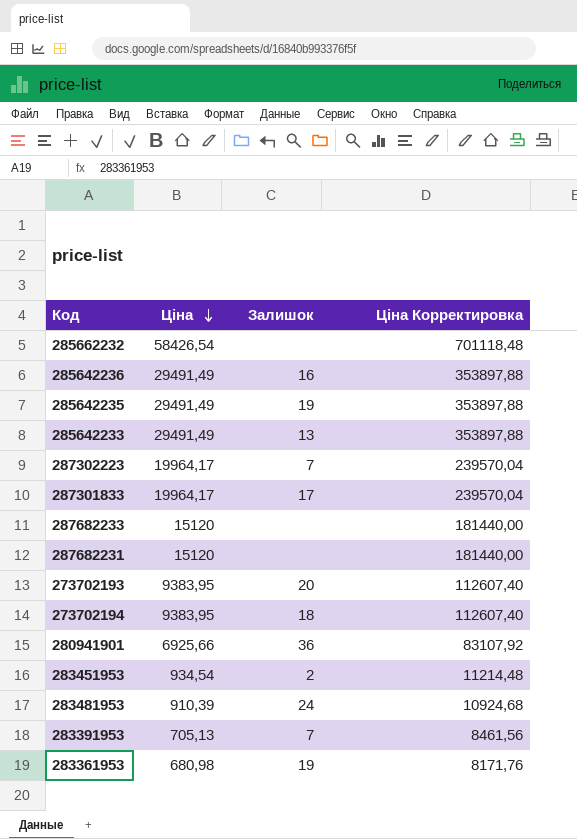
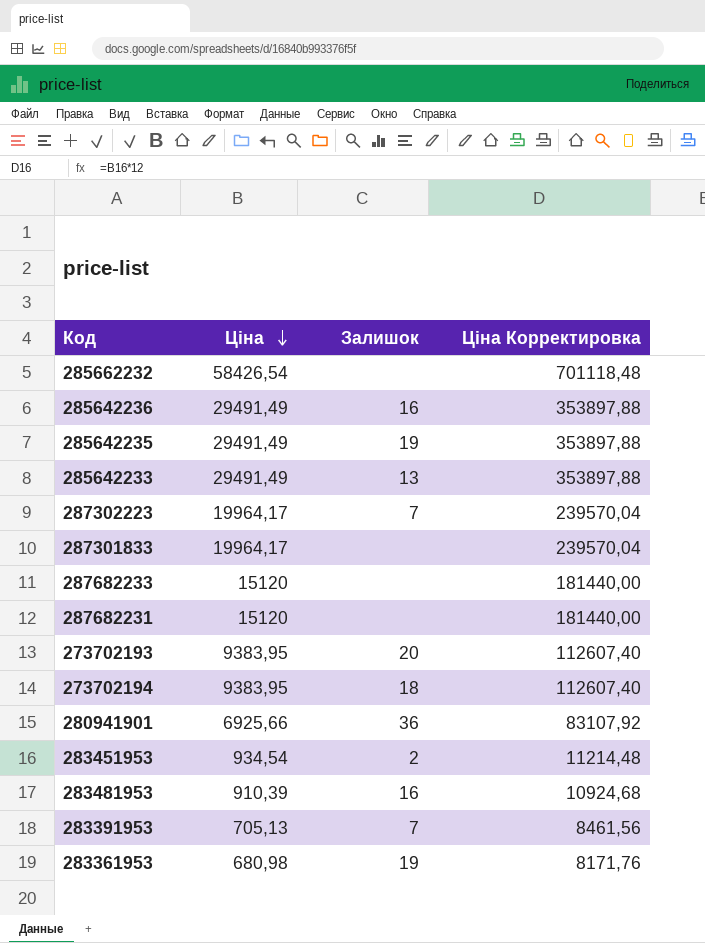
287301833 | Залишок: 17 -> none
283481953 | Залишок: 24 -> 16

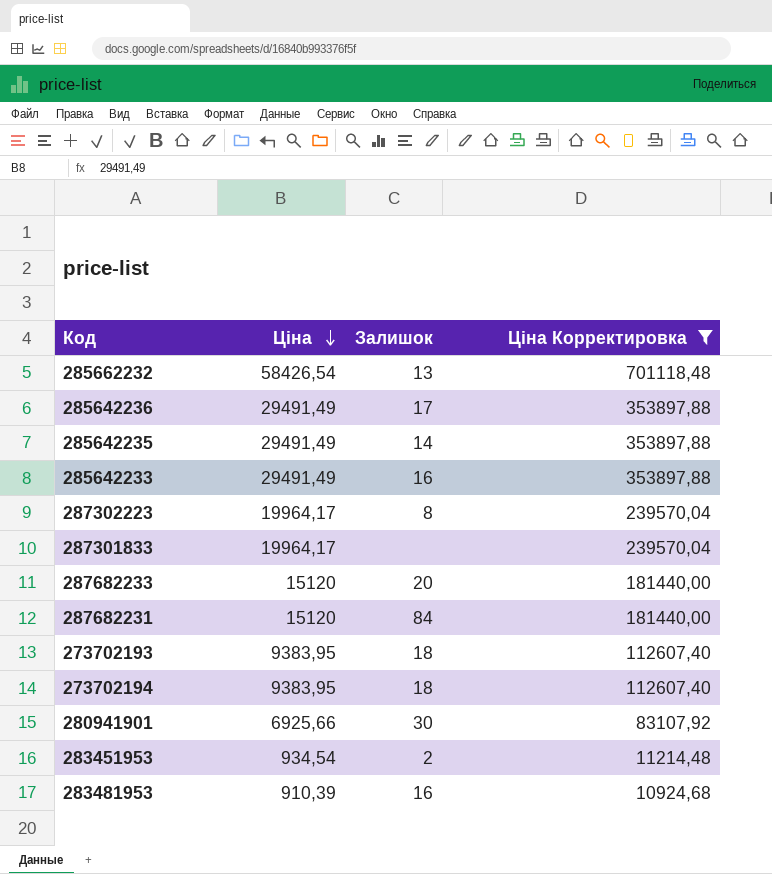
filter: none -> Ціна Корректировка >= 10924,68
285662232 | Залишок: none -> 13
285642236 | Залишок: 16 -> 17
285642235 | Залишок: 19 -> 14
285642233 | Залишок: 13 -> 16
287302223 | Залишок: 7 -> 8
287682233 | Залишок: none -> 20
287682231 | Залишок: none -> 84
273702193 | Залишок: 20 -> 18
280941901 | Залишок: 36 -> 30

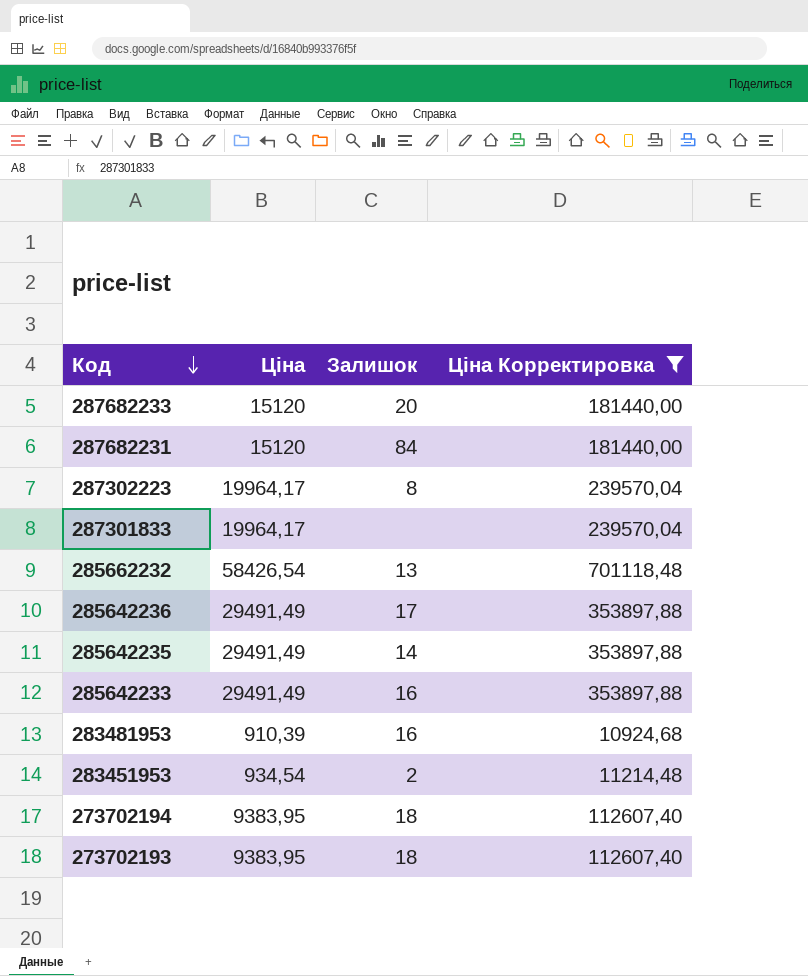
row order: Ціна descending -> Код descending
row 280941901: 6925,66 | 30 | 83107,92 -> none

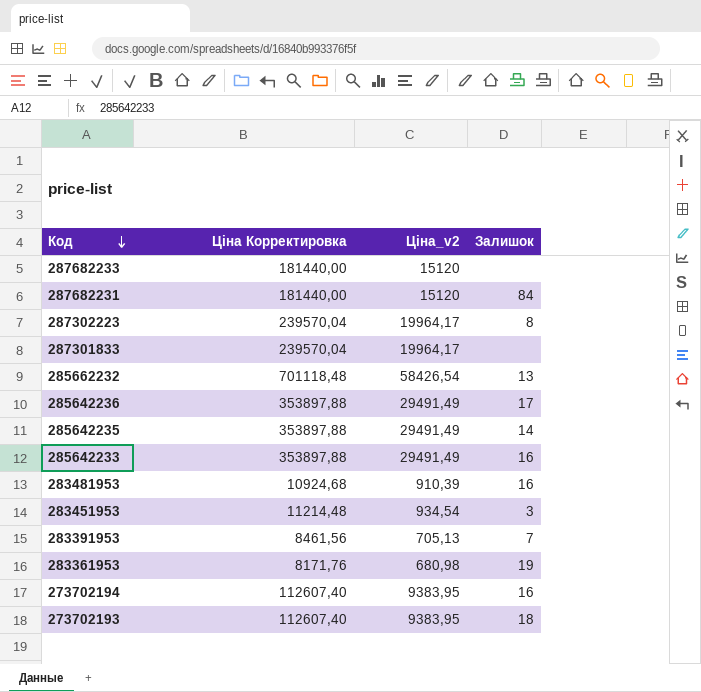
filter: Ціна Корректировка >= 10924,68 -> none
column Ціна Корректировка | position: 4 -> 2
column name: Ціна -> Ціна_v2
287682233 | Залишок: 20 -> none
283451953 | Залишок: 2 -> 3
273702194 | Залишок: 18 -> 16

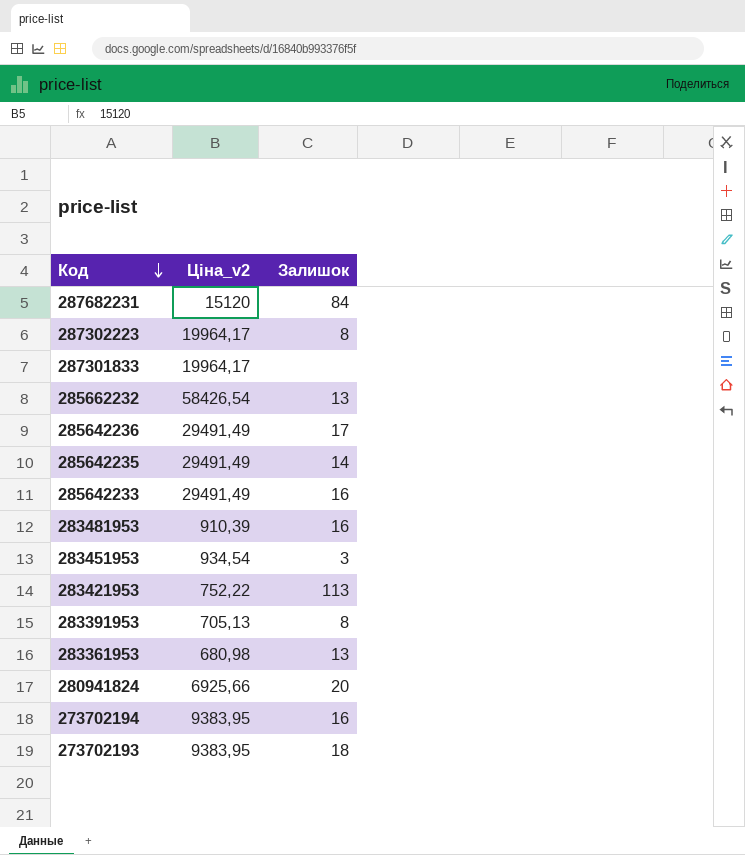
column Ціна Корректировка | formula: [Ціна_v2] * 12 -> none
row 287682233: 181440,00 | 15120 | none -> none
row 283421953: none -> 752,22 | 113
283391953 | Залишок: 7 -> 8
283361953 | Залишок: 19 -> 13
row 280941824: none -> 6925,66 | 20

